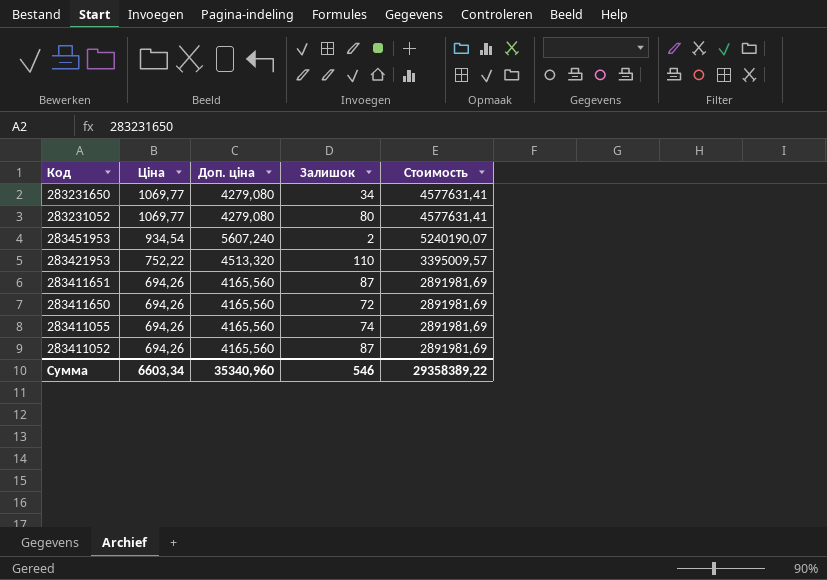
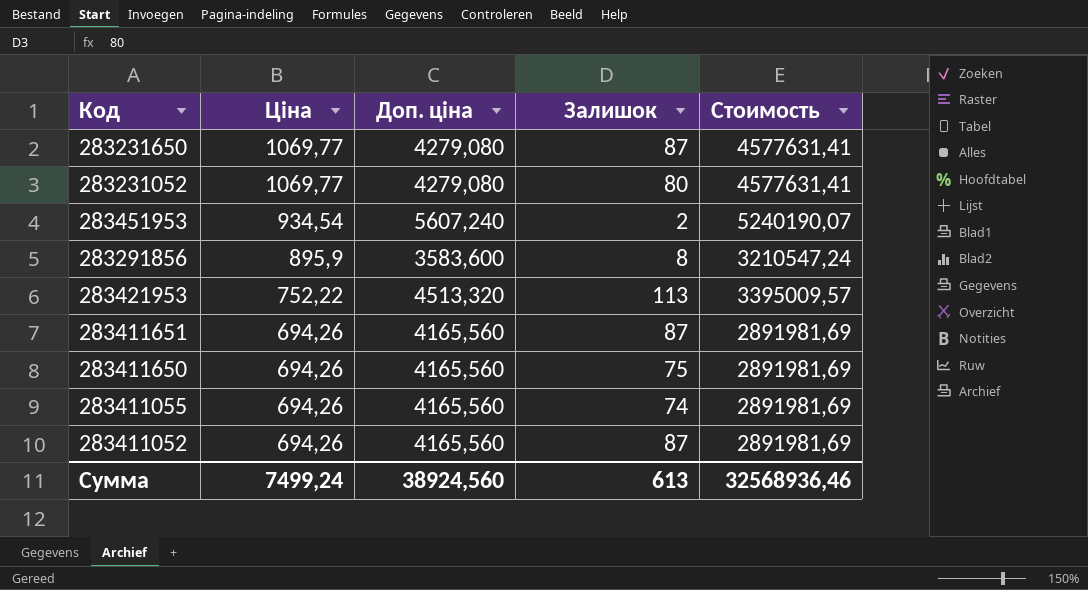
283231650 | Залишок: 34 -> 87
row 283291856: none -> 895,9 | 3583,600 | 8 | 3210547,24
283421953 | Залишок: 110 -> 113
283411650 | Залишок: 72 -> 75
Сумма | Ціна: 6603,34 -> 7499,24
Сумма | Доп. ціна: 35340,960 -> 38924,560
Сумма | Залишок: 546 -> 613
Сумма | Стоимость: 29358389,22 -> 32568936,46

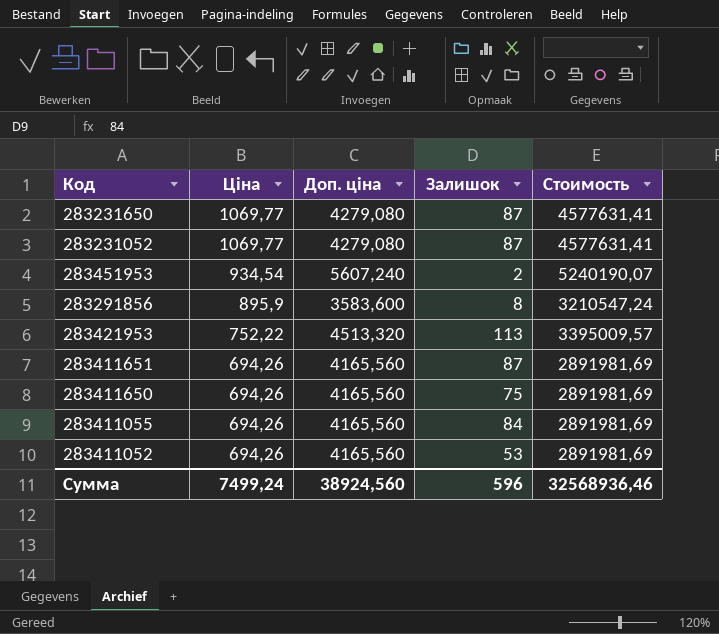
283231052 | Залишок: 80 -> 87
283411055 | Залишок: 74 -> 84
283411052 | Залишок: 87 -> 53
Сумма | Залишок: 613 -> 596

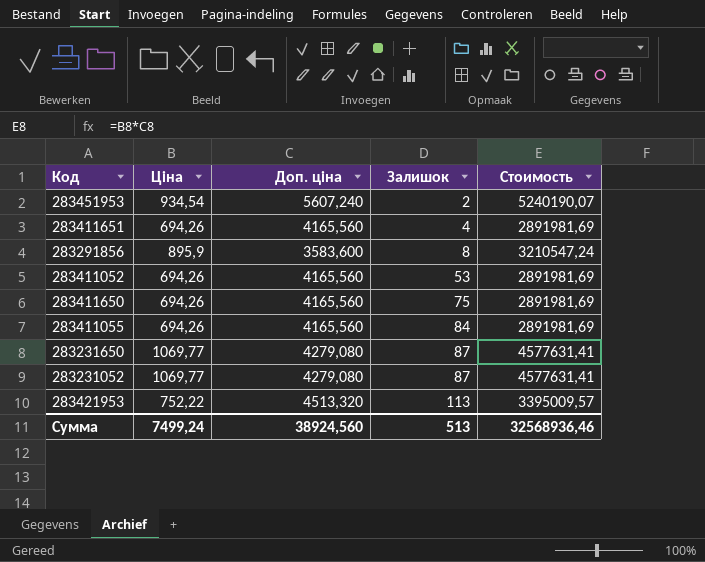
row order: Ціна descending -> Залишок ascending
283411651 | Залишок: 87 -> 4
Сумма | Залишок: 596 -> 513

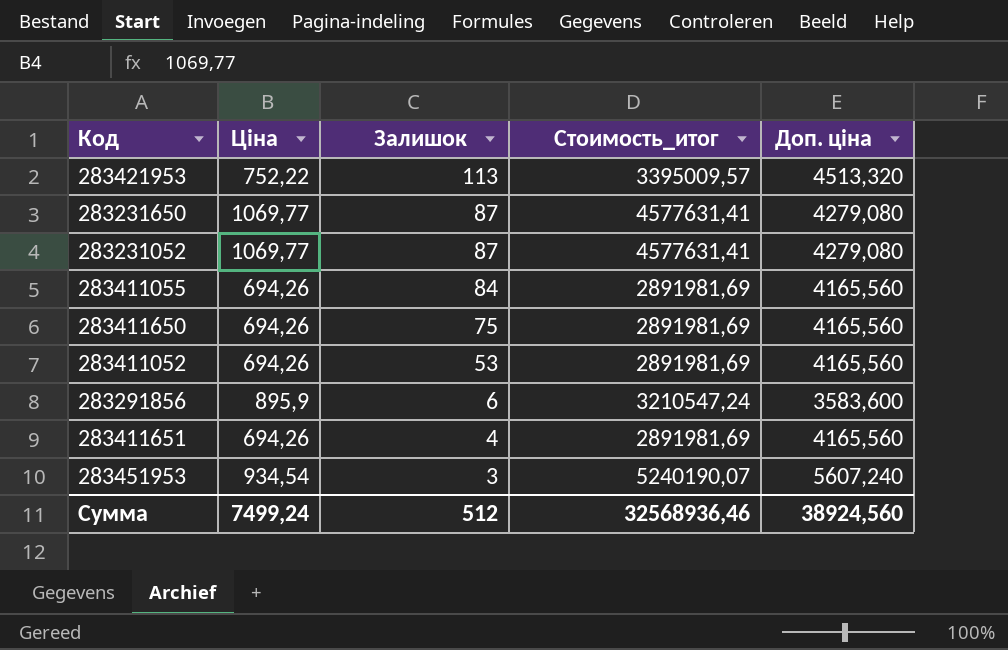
row order: Залишок ascending -> Залишок descending
column name: Стоимость -> Стоимость_итог
column Доп. ціна | position: 3 -> 5
283291856 | Залишок: 8 -> 6
283451953 | Залишок: 2 -> 3
Сумма | Залишок: 513 -> 512

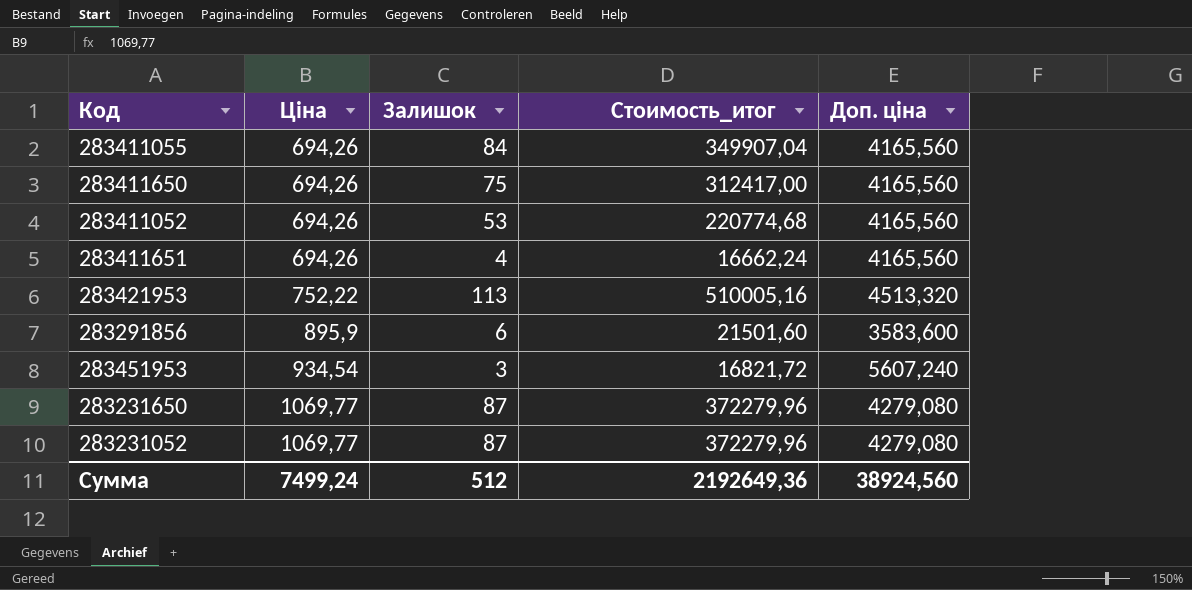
row order: Залишок descending -> Ціна ascending
column Стоимость_итог | formula: [Ціна] * [Доп. ціна] -> [Залишок] * [Доп. ціна]
Сумма | Стоимость_итог: 32568936,46 -> 2192649,36

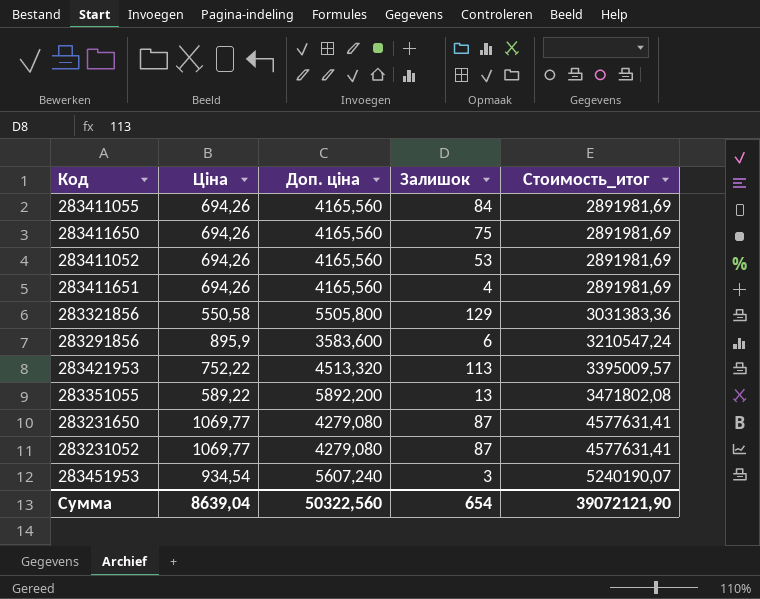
row order: Ціна ascending -> Стоимость_итог ascending
column Доп. ціна | position: 5 -> 3
column Стоимость_итог | formula: [Залишок] * [Доп. ціна] -> [Ціна] * [Доп. ціна]
row 283321856: none -> 550,58 | 5505,800 | 129 | 3031383,36
row 283351055: none -> 589,22 | 5892,200 | 13 | 3471802,08
Сумма | Ціна: 7499,24 -> 8639,04
Сумма | Доп. ціна: 38924,560 -> 50322,560
Сумма | Залишок: 512 -> 654
Сумма | Стоимость_итог: 2192649,36 -> 39072121,90

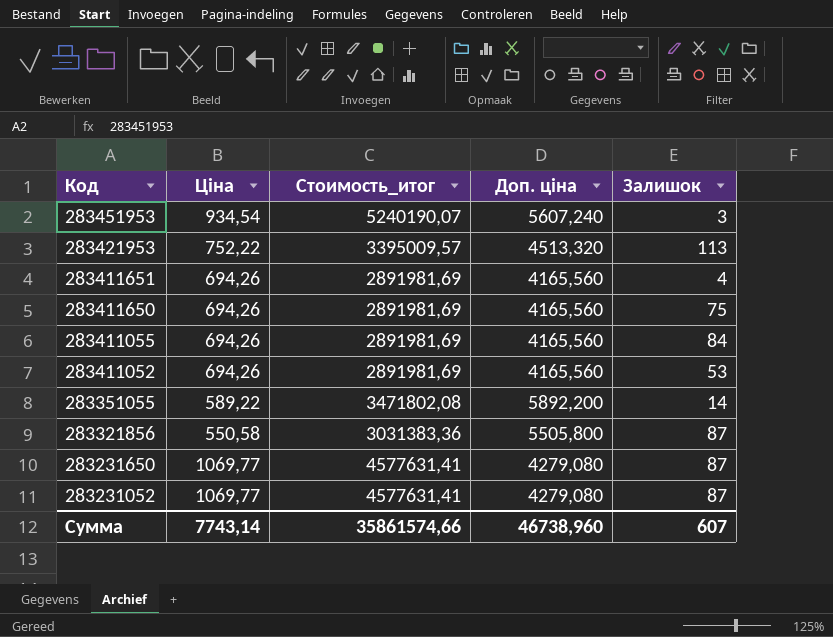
row order: Стоимость_итог ascending -> Код descending
column Стоимость_итог | position: 5 -> 3
row 283291856: 895,9 | 3583,600 | 6 | 3210547,24 -> none
283351055 | Залишок: 13 -> 14
283321856 | Залишок: 129 -> 87
Сумма | Ціна: 8639,04 -> 7743,14
Сумма | Стоимость_итог: 39072121,90 -> 35861574,66
Сумма | Доп. ціна: 50322,560 -> 46738,960
Сумма | Залишок: 654 -> 607

